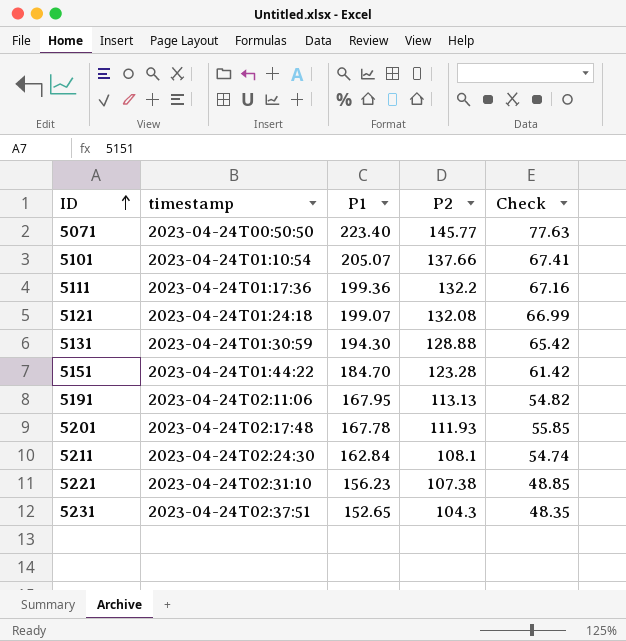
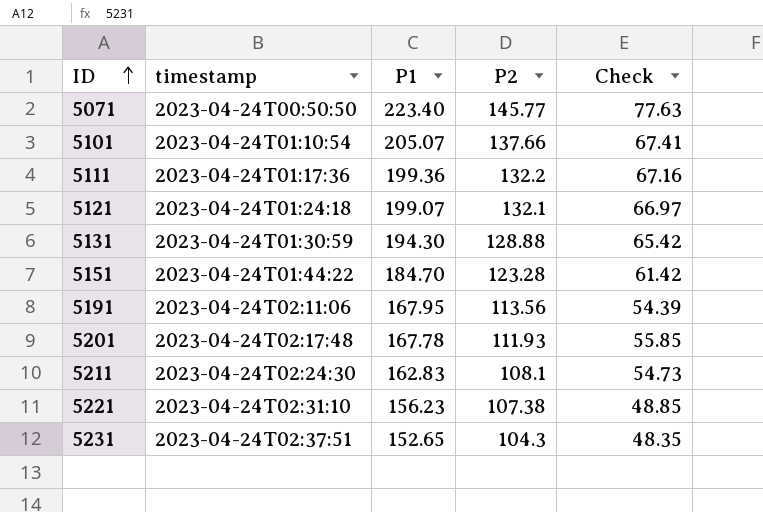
5121 | P2: 132.08 -> 132.1
5121 | Check: 66.99 -> 66.97
5191 | P2: 113.13 -> 113.56
5191 | Check: 54.82 -> 54.39
5211 | P1: 162.84 -> 162.83
5211 | Check: 54.74 -> 54.73

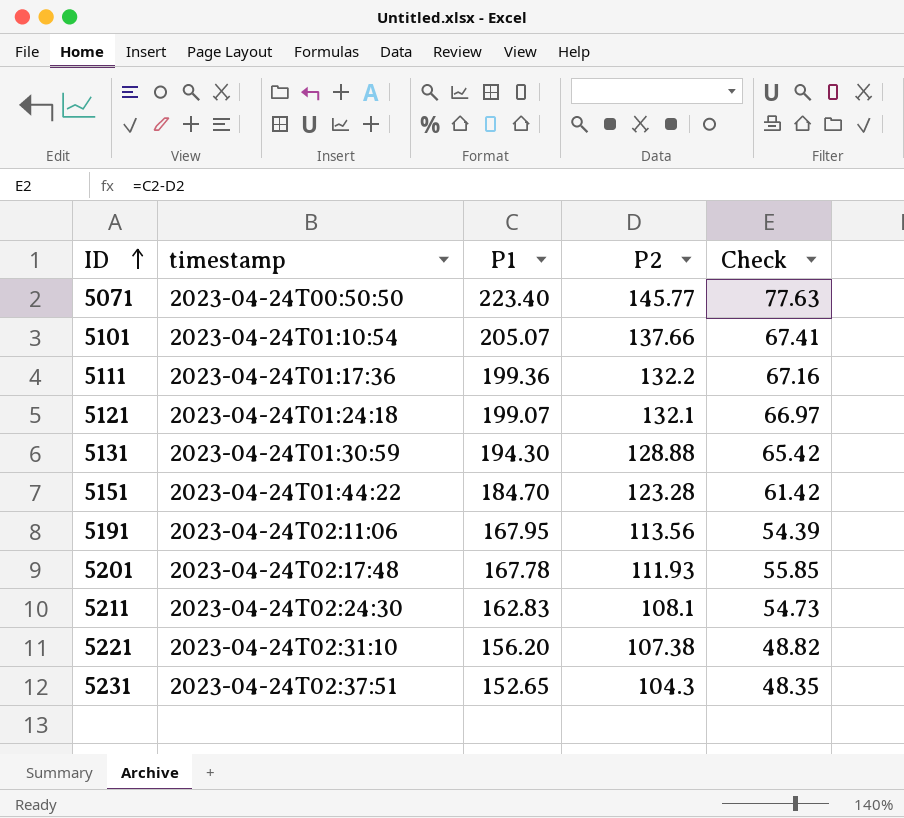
5221 | P1: 156.23 -> 156.20
5221 | Check: 48.85 -> 48.82

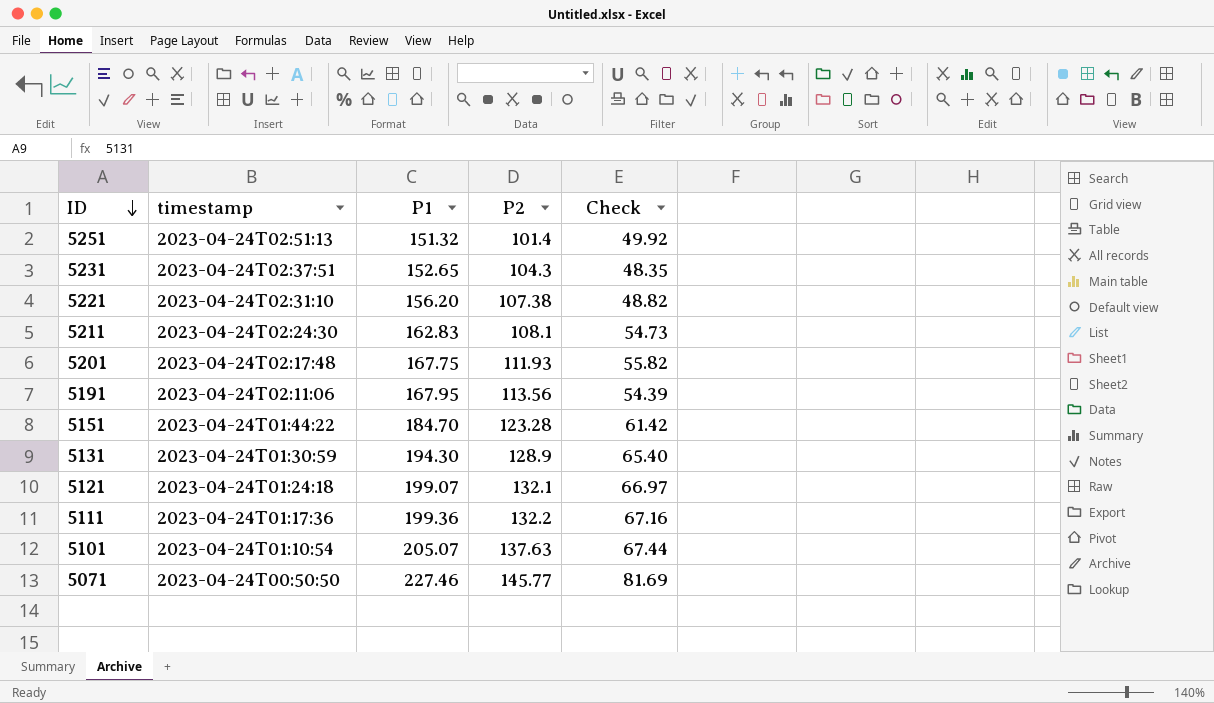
row order: ID ascending -> ID descending
row 5251: none -> 2023-04-24T02:51:13 | 151.32 | 101.4 | 49.92
5201 | P1: 167.78 -> 167.75
5201 | Check: 55.85 -> 55.82
5131 | P2: 128.88 -> 128.9
5131 | Check: 65.42 -> 65.40
5101 | P2: 137.66 -> 137.63
5101 | Check: 67.41 -> 67.44
5071 | P1: 223.40 -> 227.46
5071 | Check: 77.63 -> 81.69

